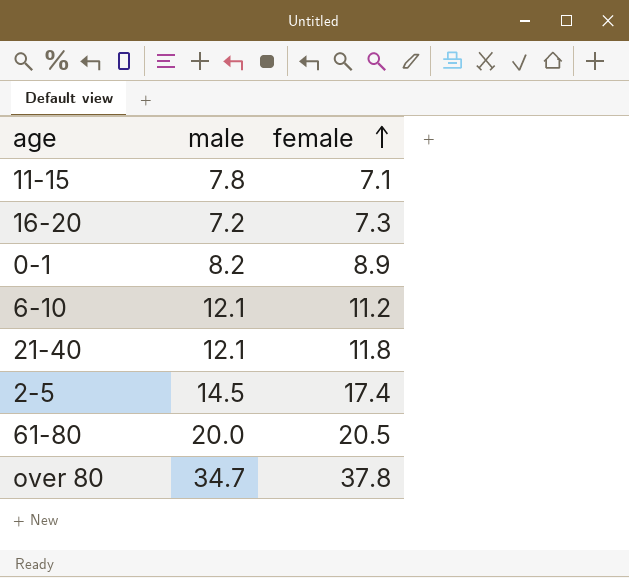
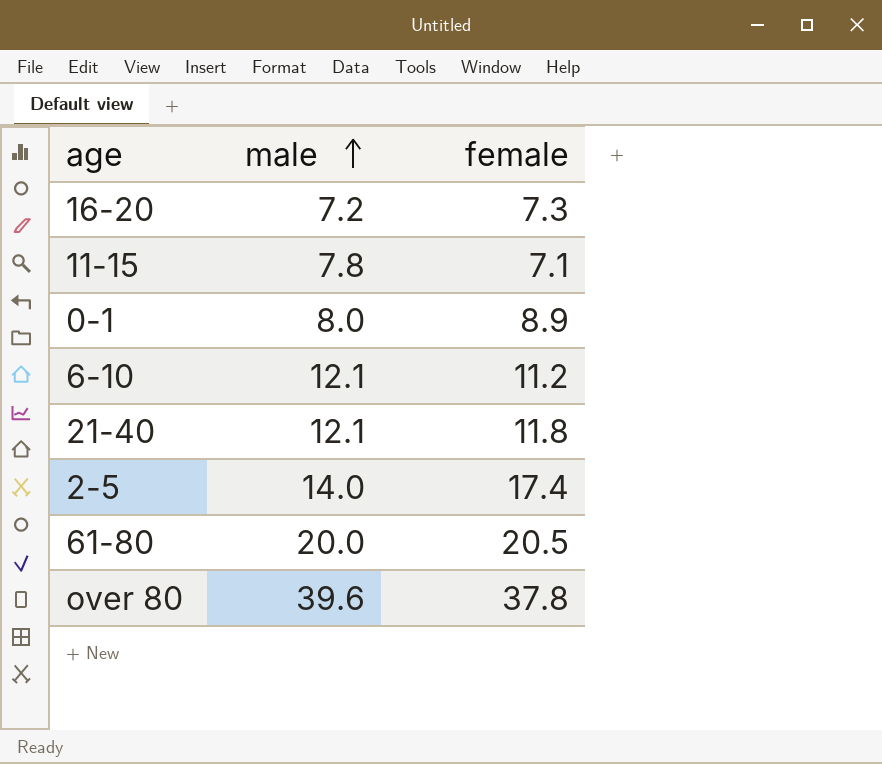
row order: female ascending -> male ascending
0-1 | male: 8.2 -> 8.0
2-5 | male: 14.5 -> 14.0
over 80 | male: 34.7 -> 39.6

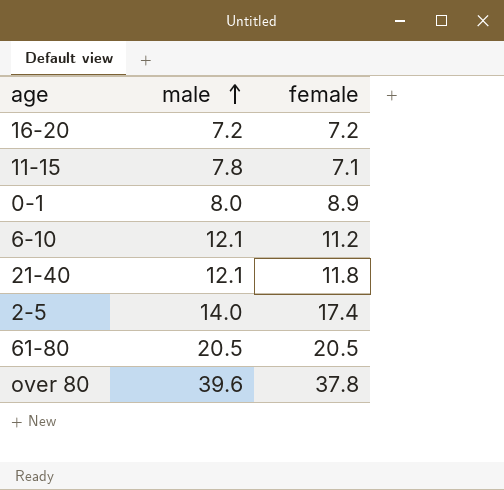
16-20 | female: 7.3 -> 7.2
61-80 | male: 20.0 -> 20.5

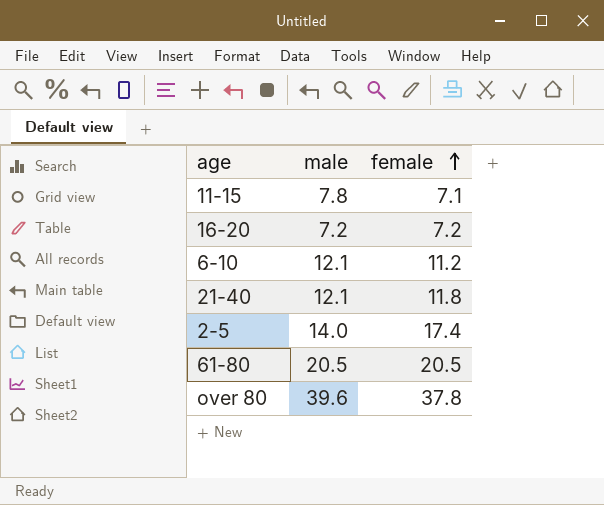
row order: male ascending -> female ascending
row 0-1: 8.0 | 8.9 -> none

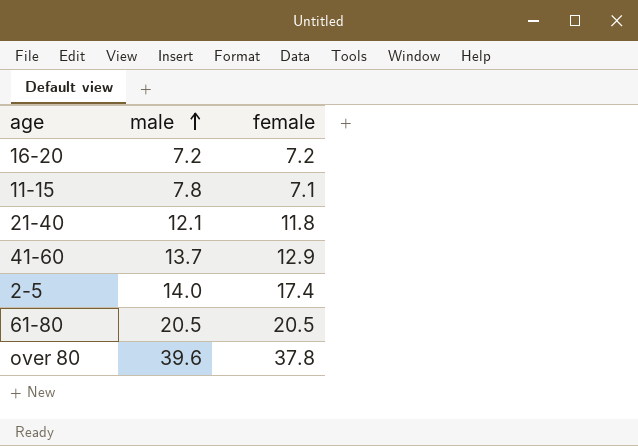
row order: female ascending -> male ascending
row 6-10: 12.1 | 11.2 -> none
row 41-60: none -> 13.7 | 12.9

